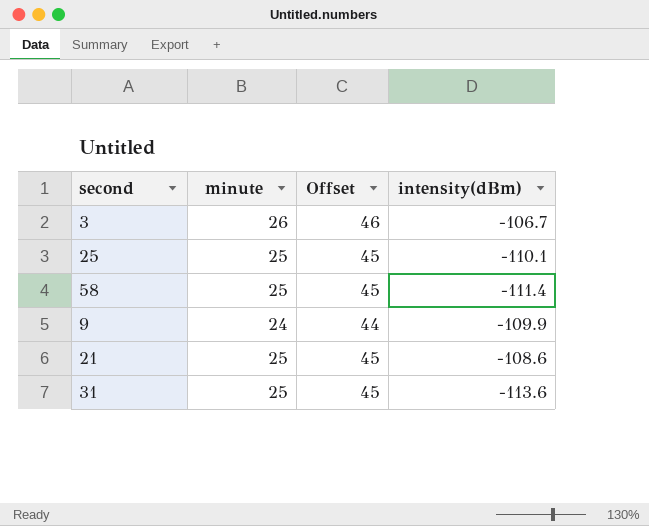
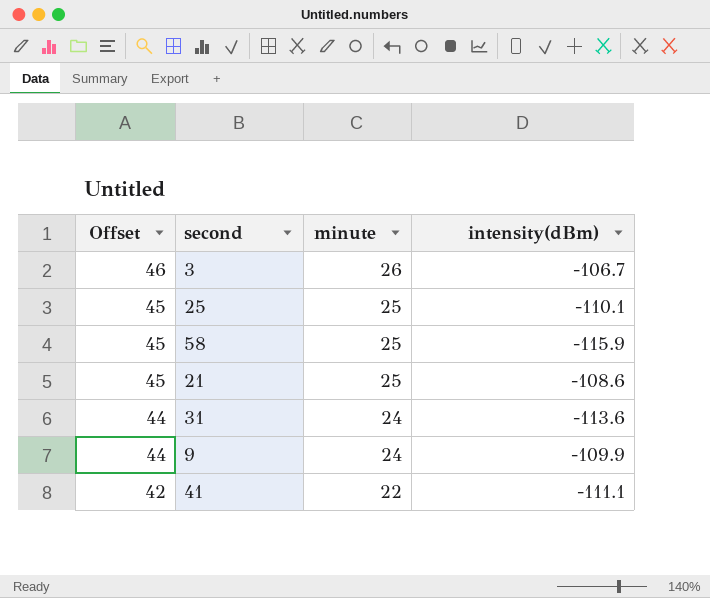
row order: none -> Offset descending
column Offset | position: 3 -> 1
58 | intensity(dBm): -111.4 -> -115.9
31 | Offset: 45 -> 44
31 | minute: 25 -> 24
row 41: none -> 42 | 22 | -111.1

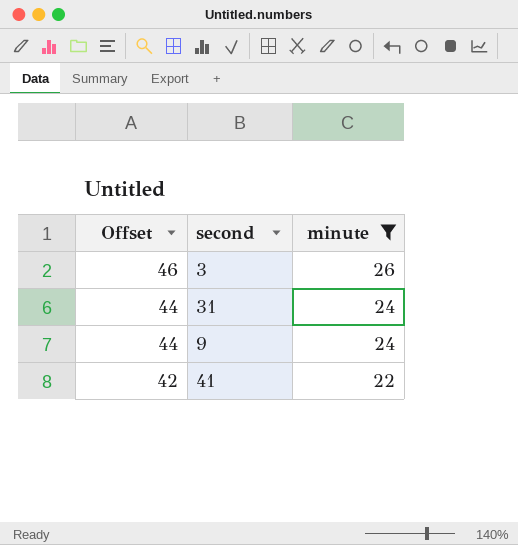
filter: none -> minute != 25
column intensity(dBm) | position: 4 -> none

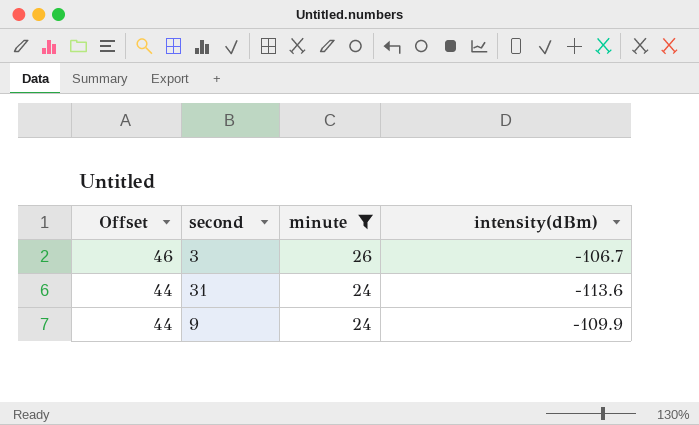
column intensity(dBm) | position: none -> 4
row 41: 42 | 22 -> none

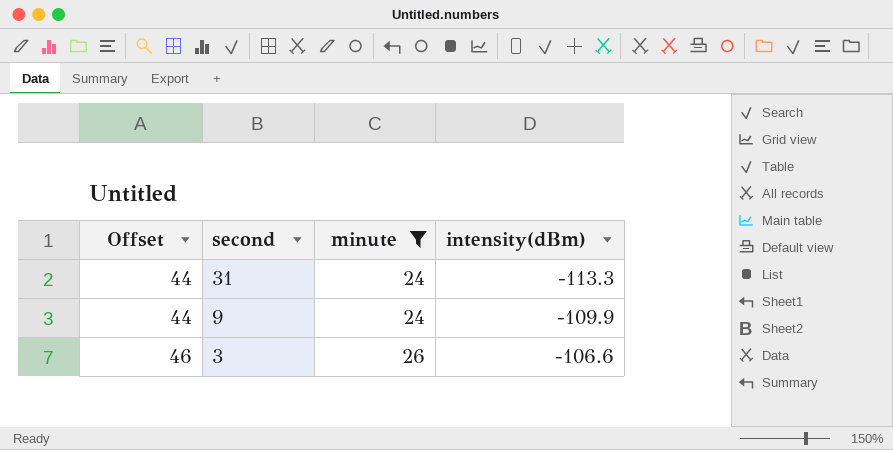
row order: Offset descending -> Offset ascending
31 | intensity(dBm): -113.6 -> -113.3
3 | intensity(dBm): -106.7 -> -106.6

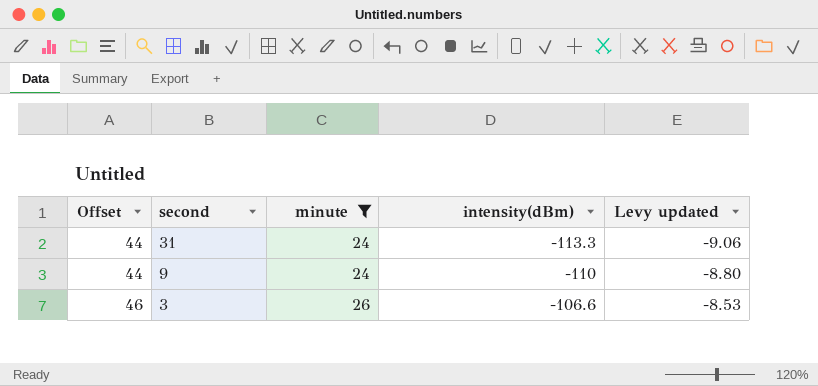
column Levy updated | formula: none -> [intensity(dBm)] * 0.08
9 | intensity(dBm): -109.9 -> -110

